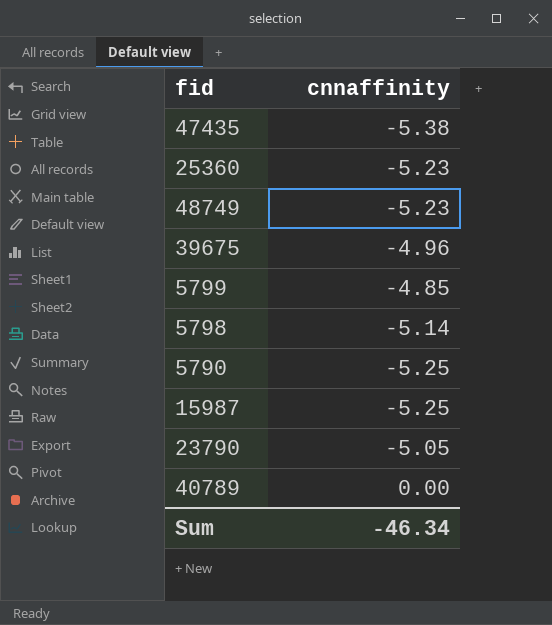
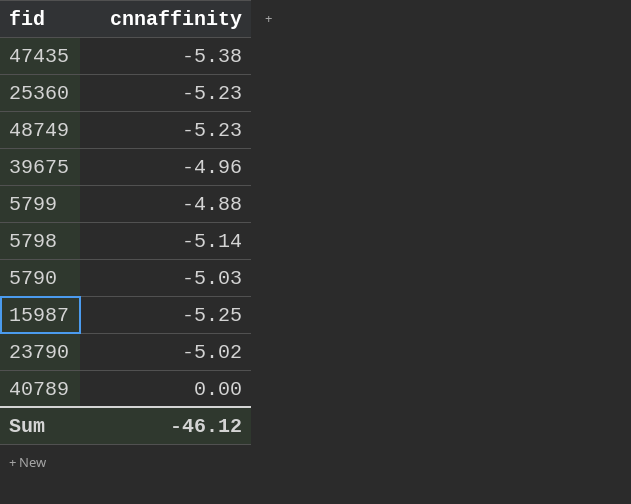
5799 | cnnaffinity: -4.85 -> -4.88
5790 | cnnaffinity: -5.25 -> -5.03
23790 | cnnaffinity: -5.05 -> -5.02
Sum | cnnaffinity: -46.34 -> -46.12

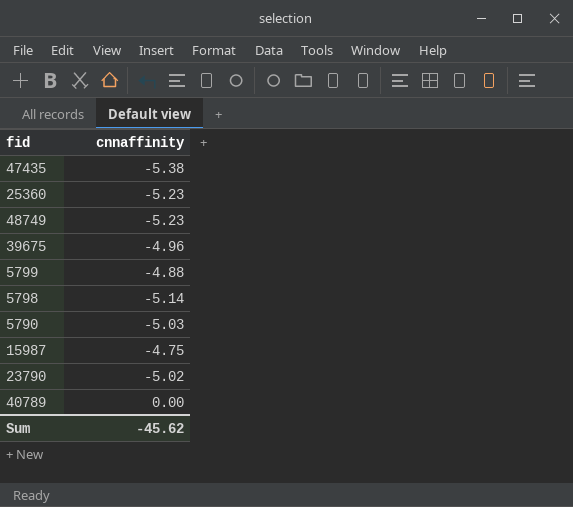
15987 | cnnaffinity: -5.25 -> -4.75
Sum | cnnaffinity: -46.12 -> -45.62

